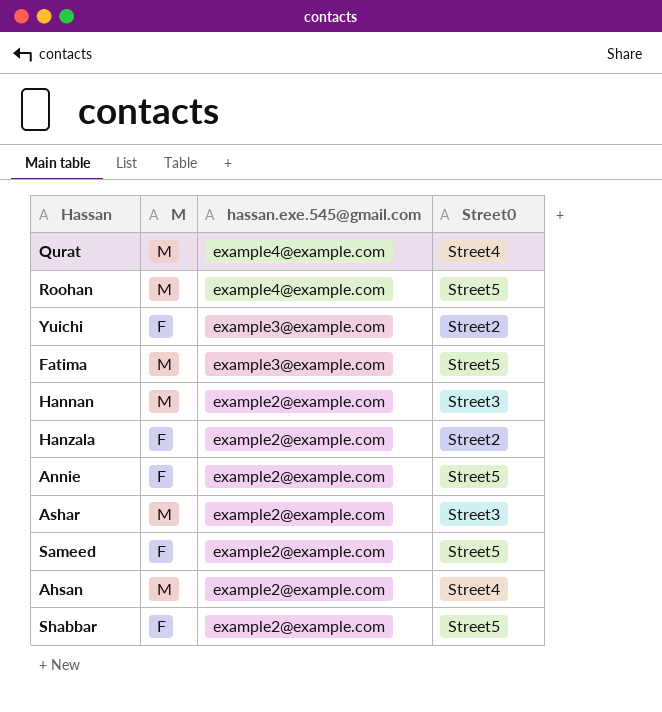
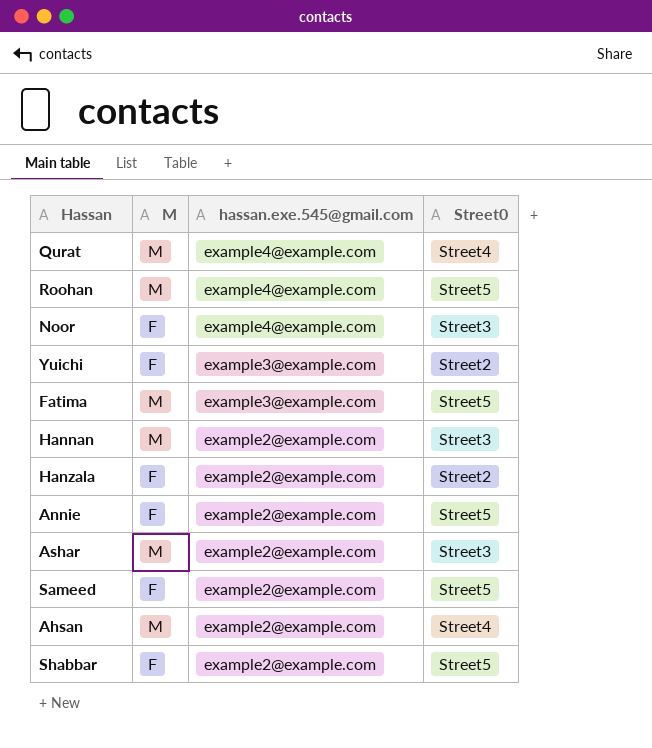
row Noor: none -> F | example4@example.com | Street3

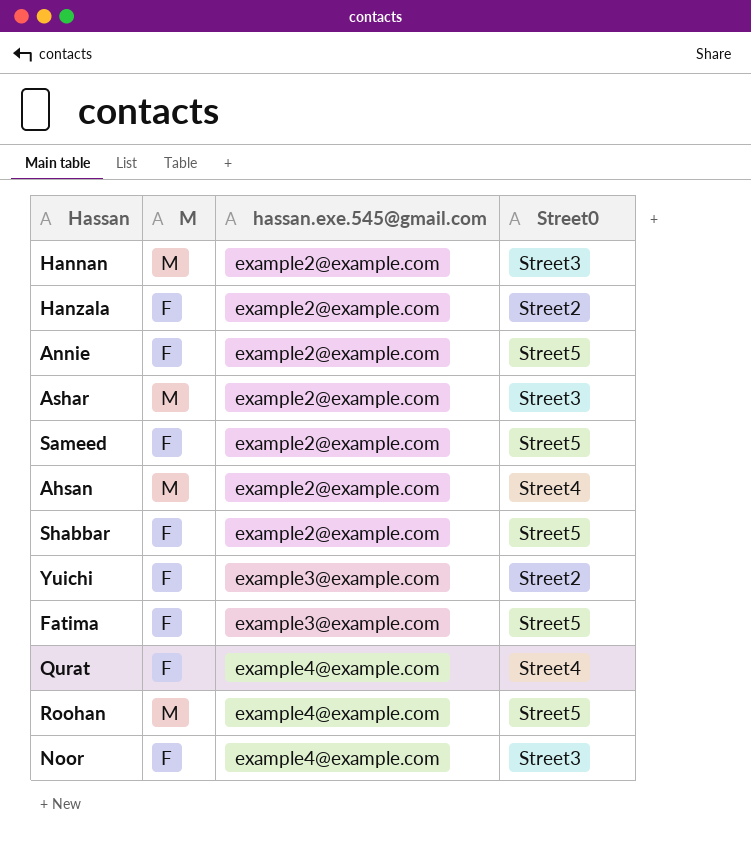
row order: hassan.exe.545@gmail.com descending -> hassan.exe.545@gmail.com ascending
Fatima | M: M -> F
Qurat | M: M -> F

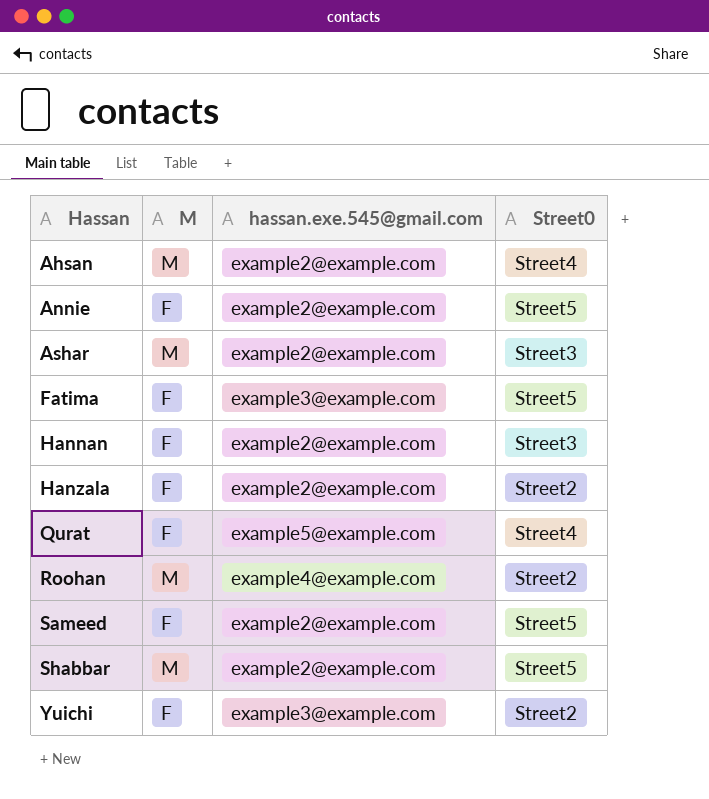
row order: hassan.exe.545@gmail.com ascending -> Hassan ascending
row Noor: F | example4@example.com | Street3 -> none
Hannan | M: M -> F
Qurat | hassan.exe.545@gmail.com: example4@example.com -> example5@example.com
Roohan | Street0: Street5 -> Street2
Shabbar | M: F -> M

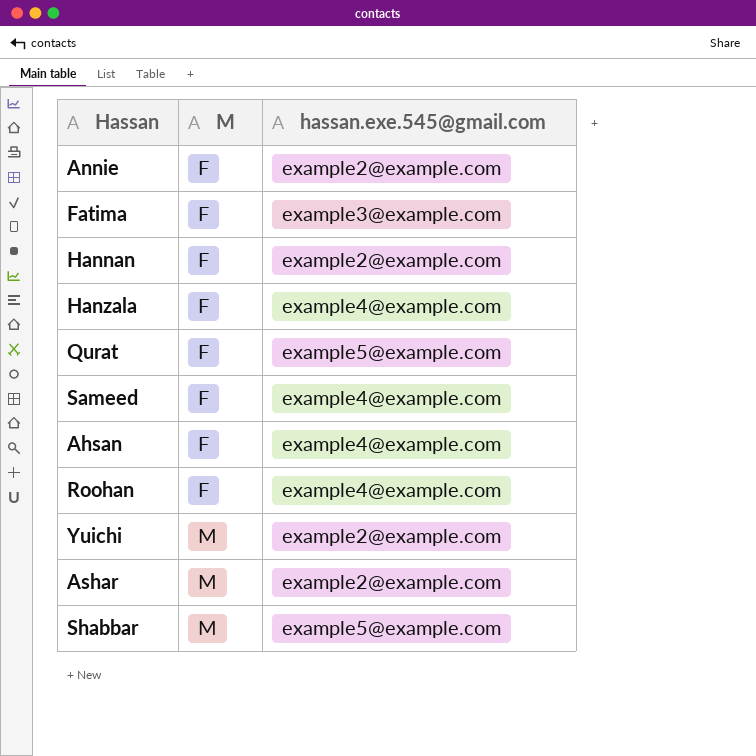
row order: Hassan ascending -> M ascending
column Street0 | position: 4 -> none
Hanzala | hassan.exe.545@gmail.com: example2@example.com -> example4@example.com
Sameed | hassan.exe.545@gmail.com: example2@example.com -> example4@example.com
Ahsan | M: M -> F
Ahsan | hassan.exe.545@gmail.com: example2@example.com -> example4@example.com
Roohan | M: M -> F
Yuichi | M: F -> M
Yuichi | hassan.exe.545@gmail.com: example3@example.com -> example2@example.com
Shabbar | hassan.exe.545@gmail.com: example2@example.com -> example5@example.com

